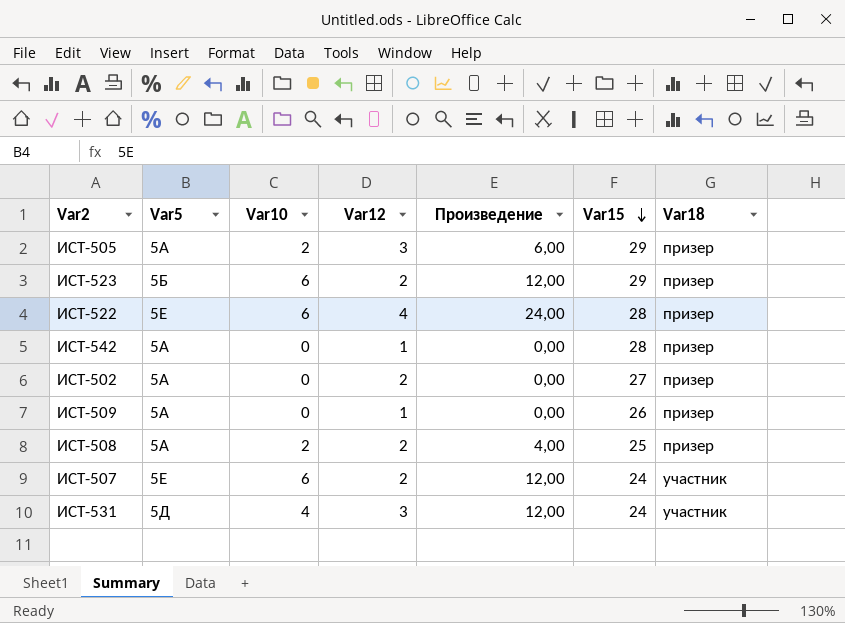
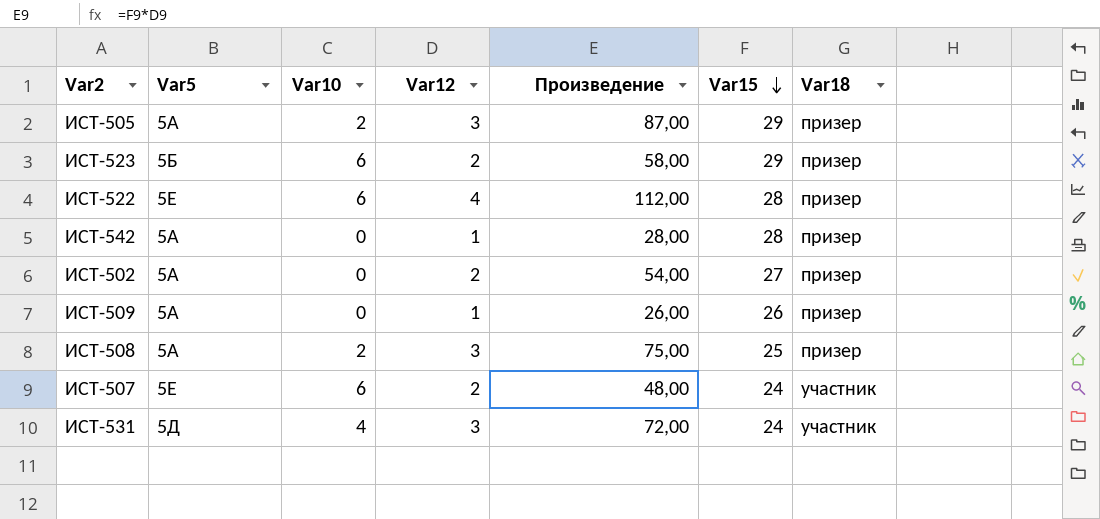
column Произведение | formula: [Var10] * [Var12] -> [Var12] * [Var15]
ИСТ-508 | Var12: 2 -> 3

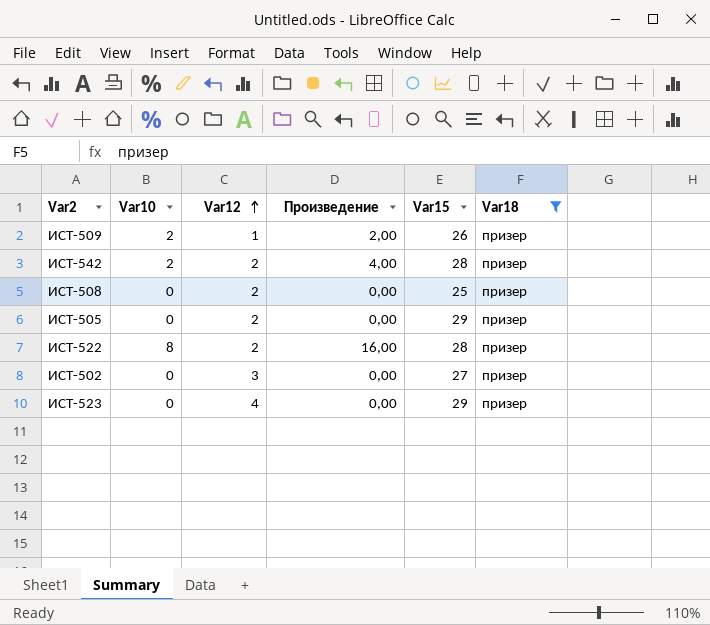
filter: none -> Var18 = призер
row order: Var15 descending -> Var12 ascending
column Var5 | position: 2 -> none
column Произведение | formula: [Var12] * [Var15] -> [Var10] * [Var12]
ИСТ-509 | Var10: 0 -> 2
ИСТ-542 | Var10: 0 -> 2
ИСТ-542 | Var12: 1 -> 2
ИСТ-508 | Var10: 2 -> 0
ИСТ-508 | Var12: 3 -> 2
ИСТ-505 | Var10: 2 -> 0
ИСТ-505 | Var12: 3 -> 2
ИСТ-522 | Var10: 6 -> 8
ИСТ-522 | Var12: 4 -> 2
ИСТ-502 | Var12: 2 -> 3
ИСТ-523 | Var10: 6 -> 0
ИСТ-523 | Var12: 2 -> 4

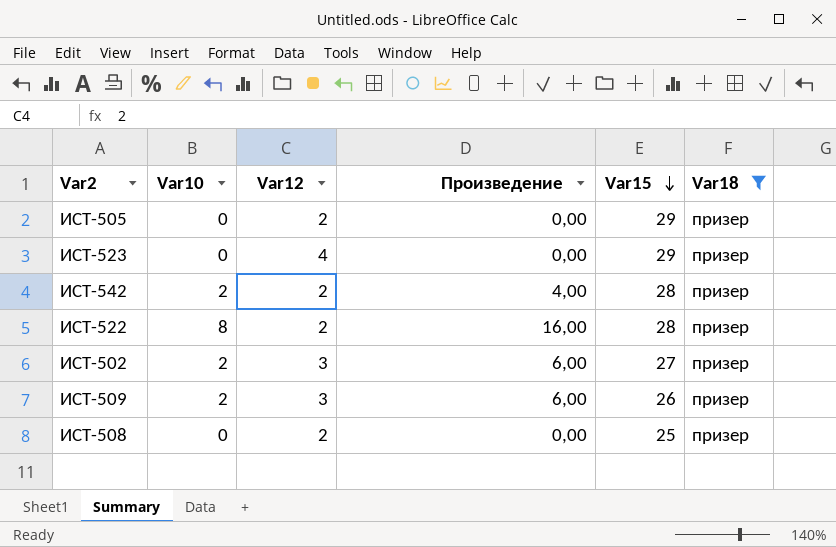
row order: Var12 ascending -> Var15 descending
ИСТ-502 | Var10: 0 -> 2
ИСТ-502 | Произведение: 0,00 -> 6,00
ИСТ-509 | Var12: 1 -> 3
ИСТ-509 | Произведение: 2,00 -> 6,00

